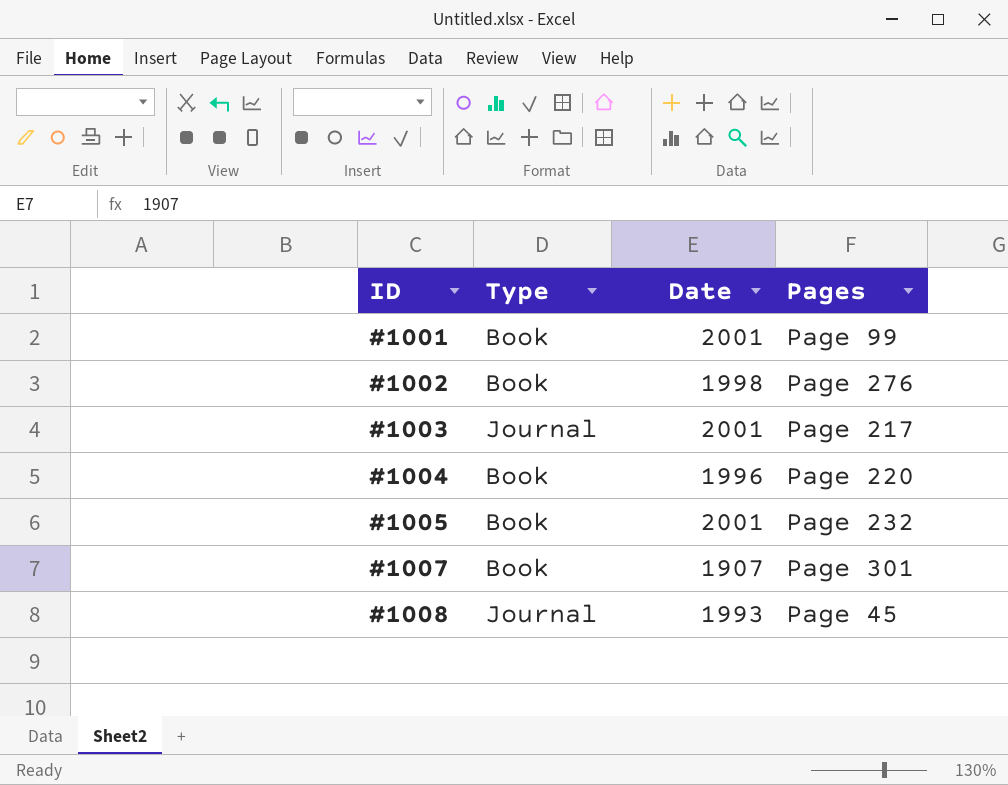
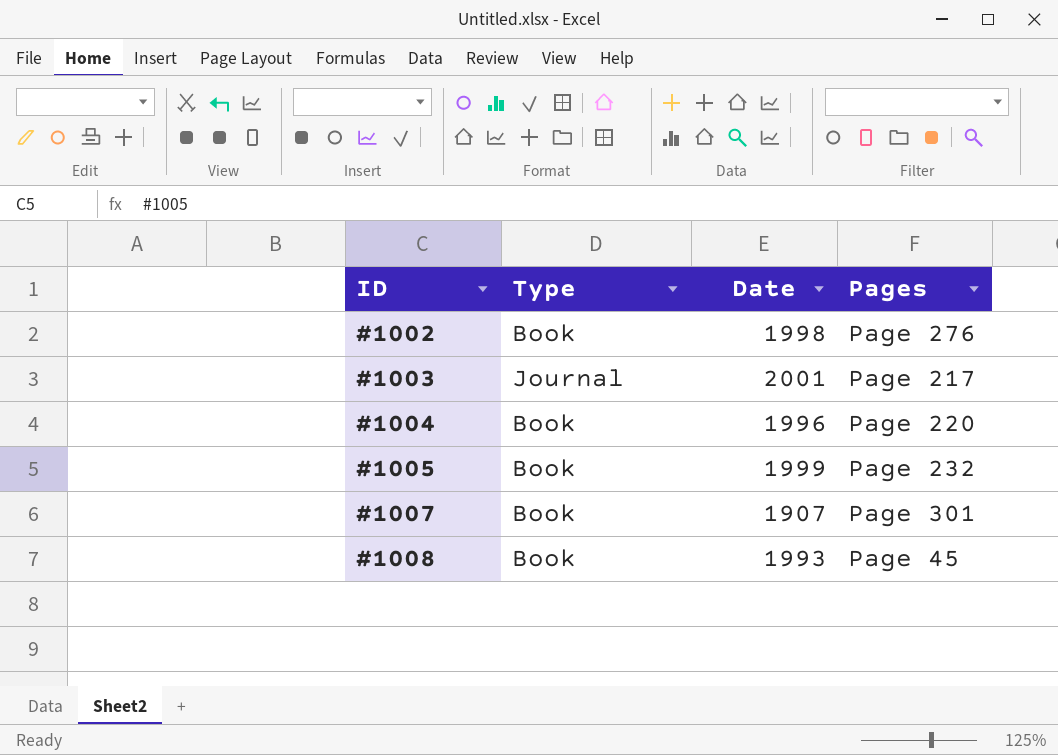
row #1001: Book | 2001 | Page 99 -> none
#1005 | Date: 2001 -> 1999
#1008 | Type: Journal -> Book

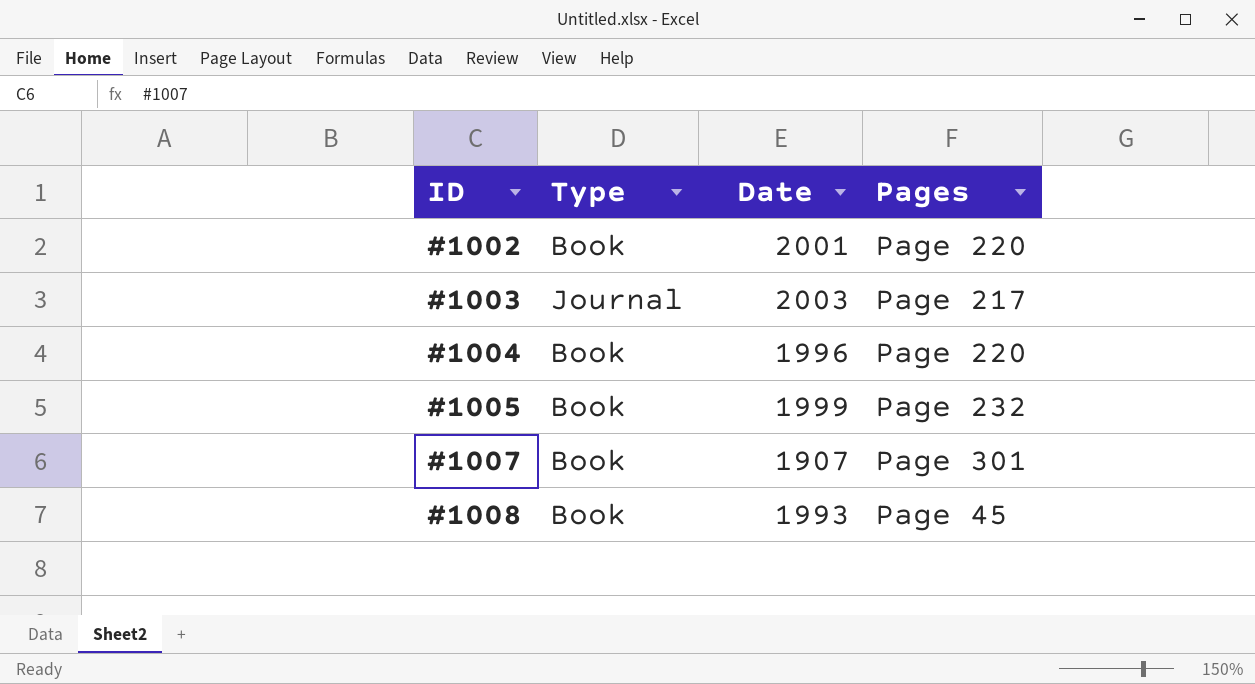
#1002 | Date: 1998 -> 2001
#1002 | Pages: Page 276 -> Page 220
#1003 | Date: 2001 -> 2003

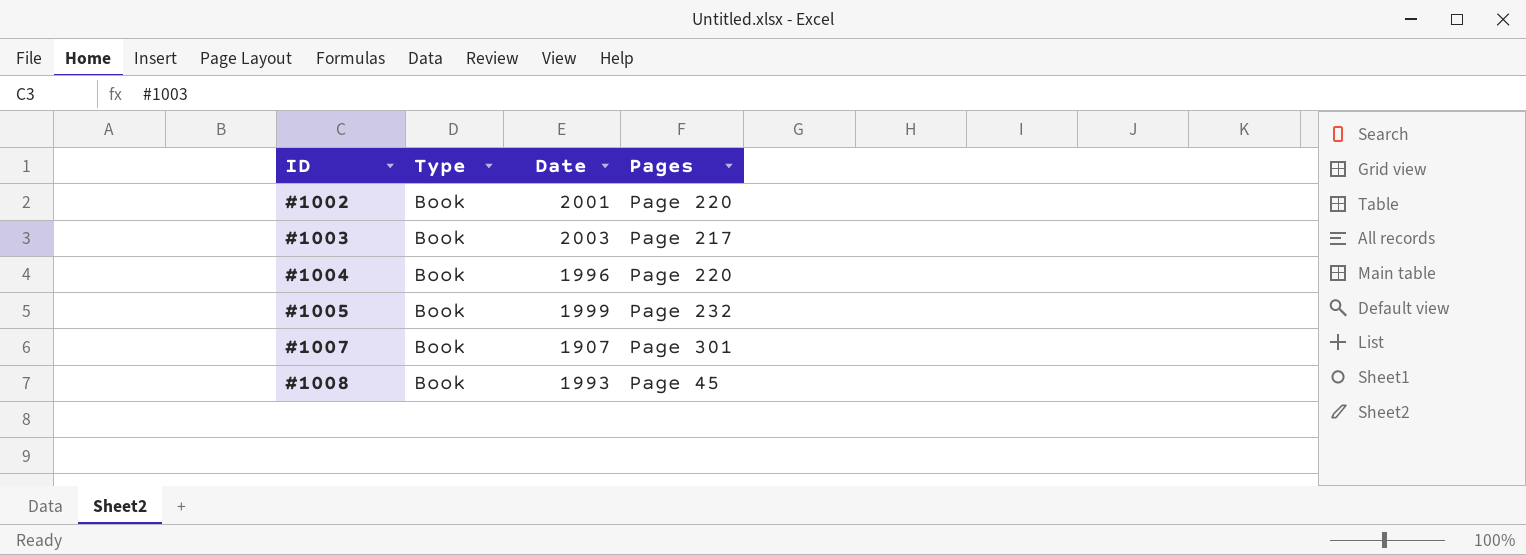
#1003 | Type: Journal -> Book

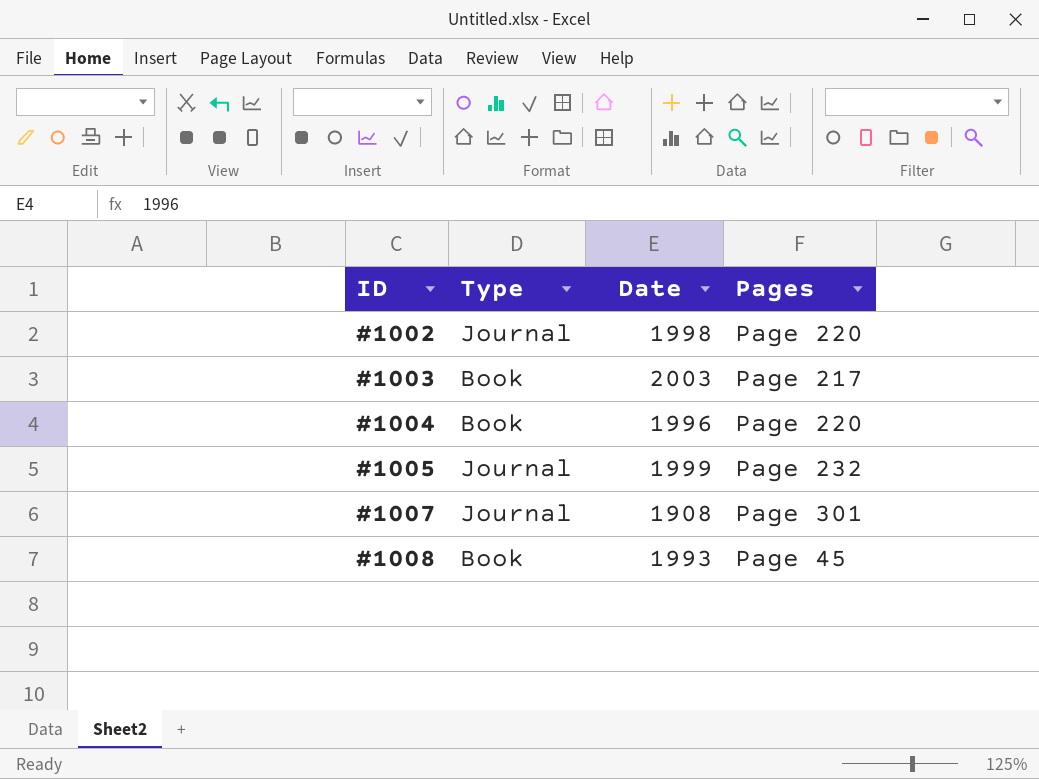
#1002 | Type: Book -> Journal
#1002 | Date: 2001 -> 1998
#1005 | Type: Book -> Journal
#1007 | Type: Book -> Journal
#1007 | Date: 1907 -> 1908

